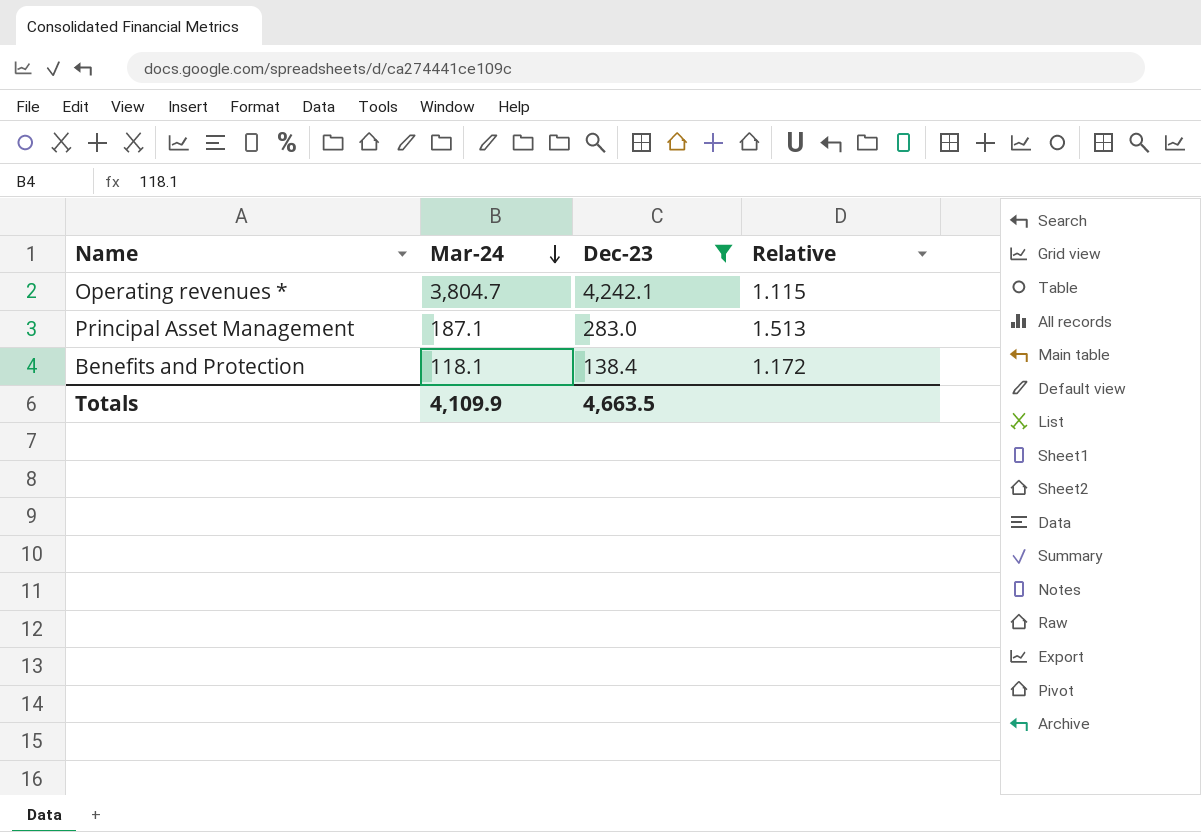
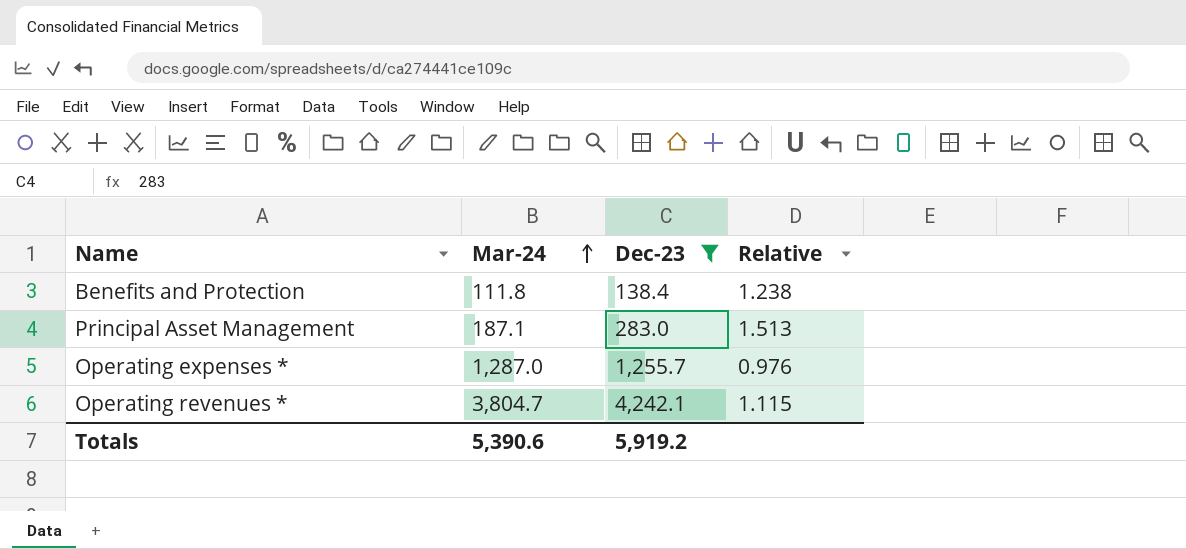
row order: Mar-24 descending -> Mar-24 ascending
Benefits and Protection | Mar-24: 118.1 -> 111.8
Benefits and Protection | Relative: 1.172 -> 1.238
row Operating expenses *: none -> 1,287.0 | 1,255.7 | 0.976
Totals | Mar-24: 4,109.9 -> 5,390.6
Totals | Dec-23: 4,663.5 -> 5,919.2

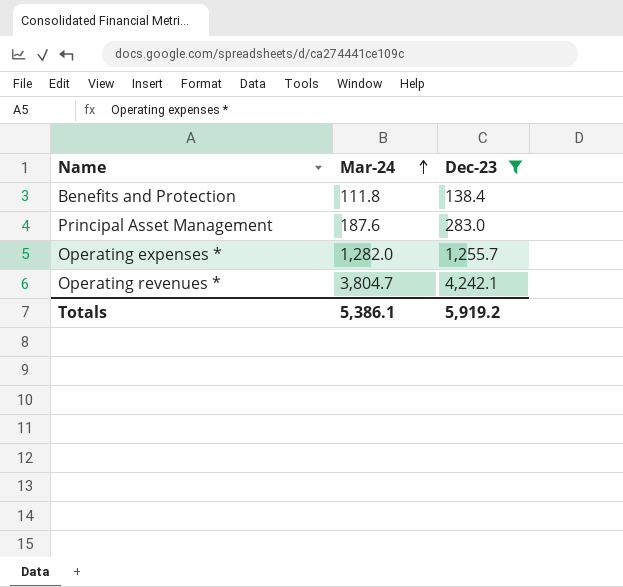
column Relative | formula: [Dec-23] / [Mar-24] -> none
Principal Asset Management | Mar-24: 187.1 -> 187.6
Operating expenses * | Mar-24: 1,287.0 -> 1,282.0
Totals | Mar-24: 5,390.6 -> 5,386.1

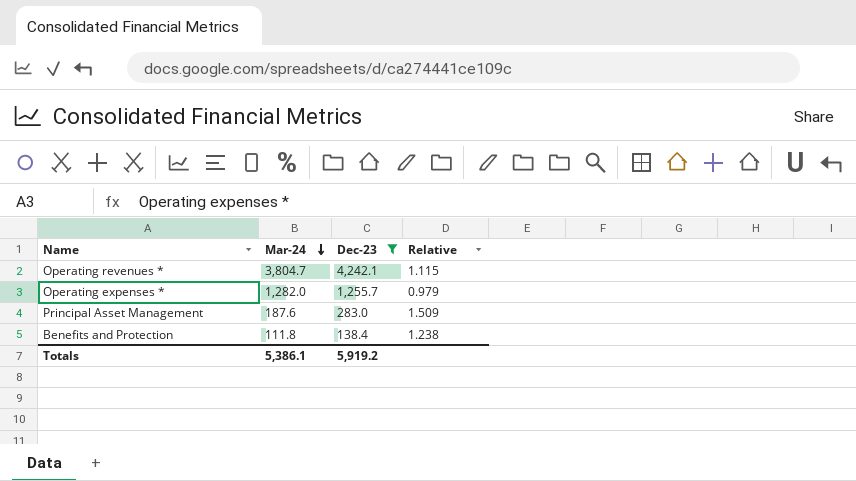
row order: Mar-24 ascending -> Mar-24 descending
column Relative | formula: none -> [Dec-23] / [Mar-24]

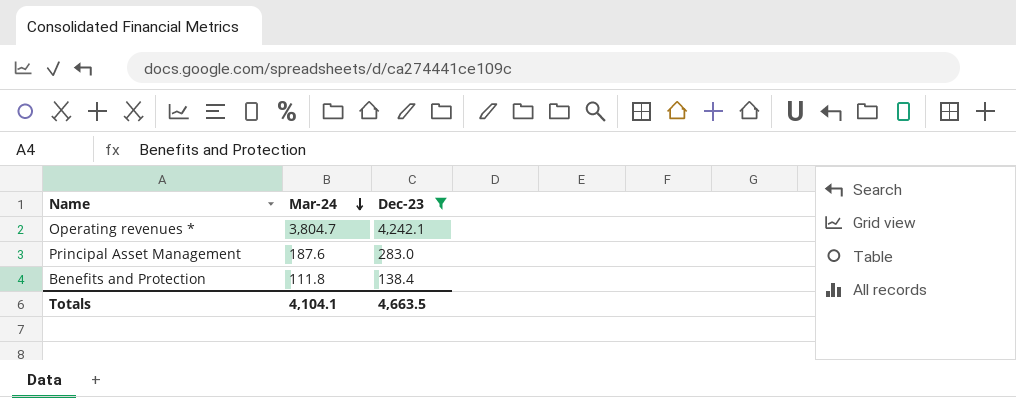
column Relative | formula: [Dec-23] / [Mar-24] -> none
row Operating expenses *: 1,282.0 | 1,255.7 | 0.979 -> none
Totals | Mar-24: 5,386.1 -> 4,104.1
Totals | Dec-23: 5,919.2 -> 4,663.5

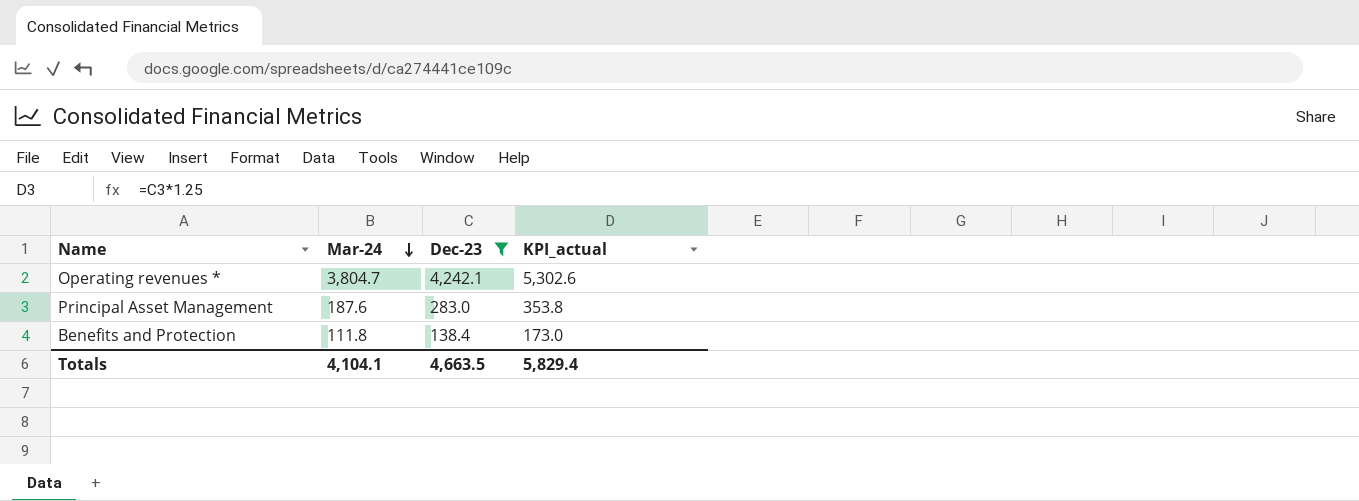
column KPI_actual | formula: none -> [Dec-23] * 1.25

